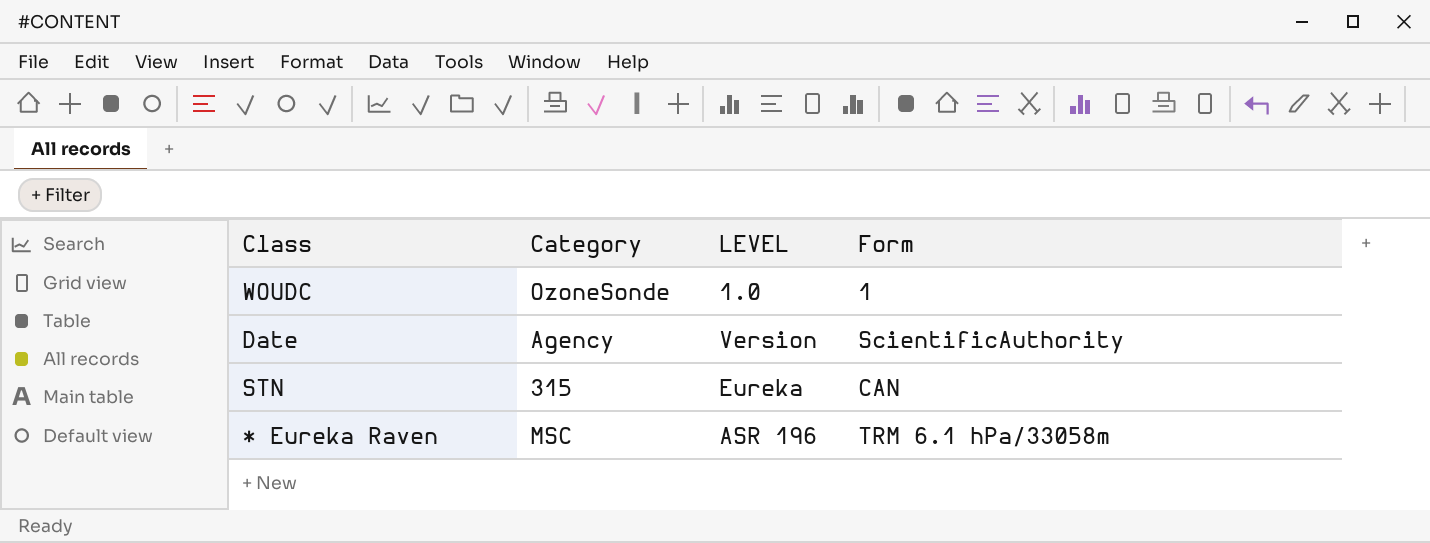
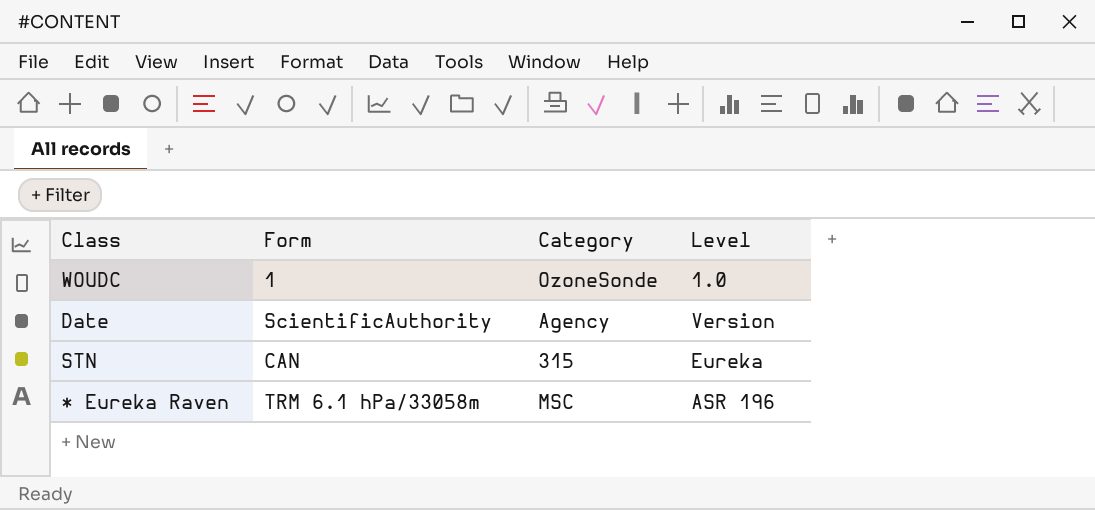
column Form | position: 4 -> 2
column name: LEVEL -> Level

